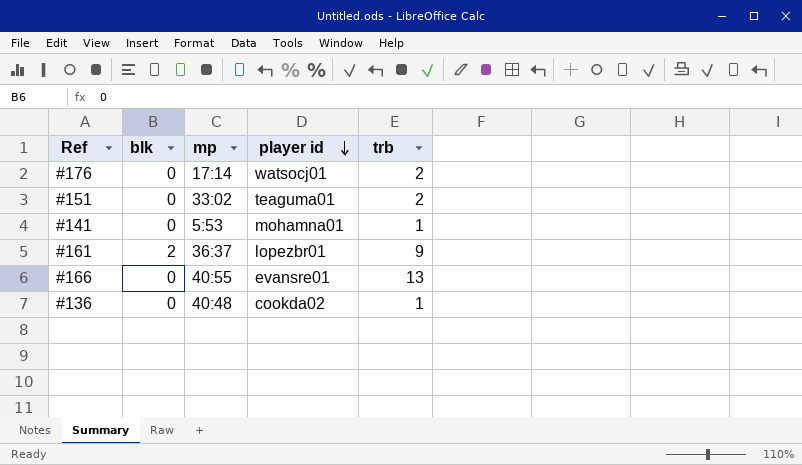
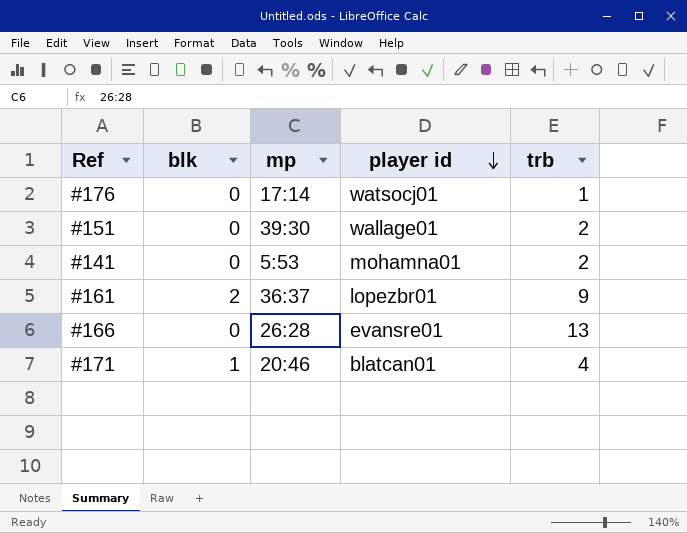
row #136: 0 | 40:48 | cookda02 | 1 -> none
#176 | trb: 2 -> 1
#151 | mp: 33:02 -> 39:30
#151 | player id: teaguma01 -> wallage01
#141 | trb: 1 -> 2
#166 | mp: 40:55 -> 26:28
row #171: none -> 1 | 20:46 | blatcan01 | 4

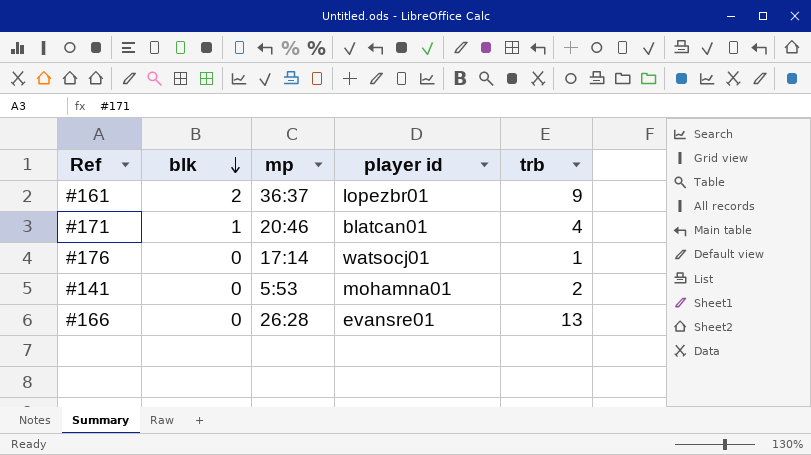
row order: player id descending -> blk descending
row #151: 0 | 39:30 | wallage01 | 2 -> none

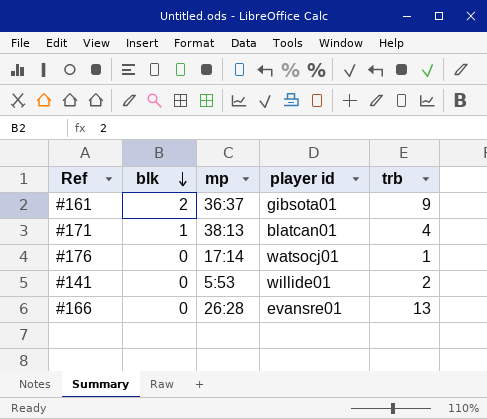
#161 | player id: lopezbr01 -> gibsota01
#171 | mp: 20:46 -> 38:13
#141 | player id: mohamna01 -> willide01

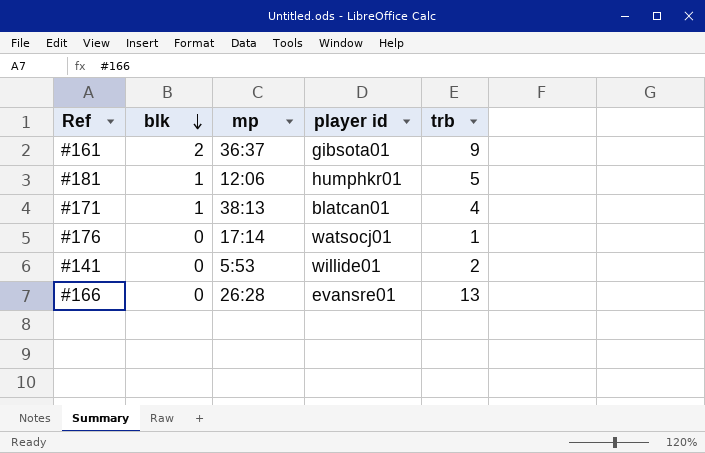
row #181: none -> 1 | 12:06 | humphkr01 | 5

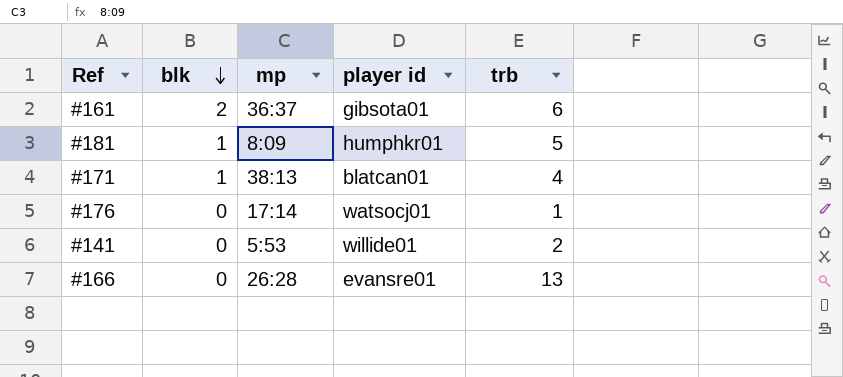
#161 | trb: 9 -> 6
#181 | mp: 12:06 -> 8:09

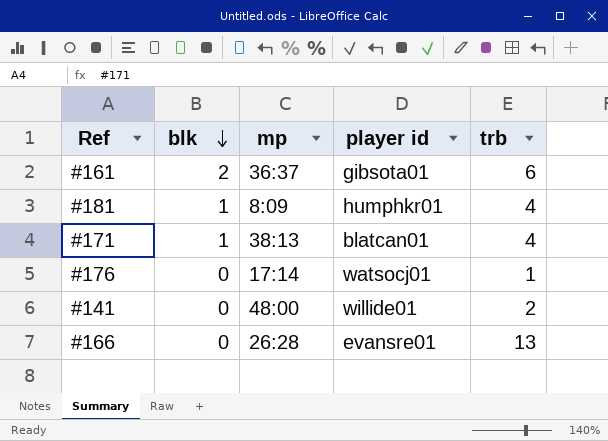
#181 | trb: 5 -> 4
#141 | mp: 5:53 -> 48:00

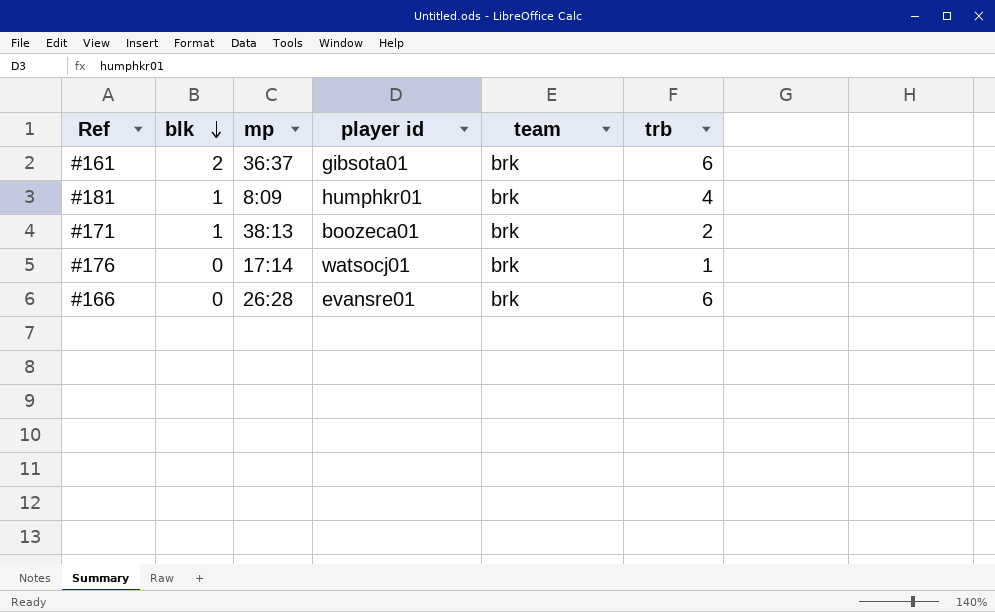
column team | position: none -> 5
row #141: 0 | 48:00 | willide01 | 2 -> none
#171 | player id: blatcan01 -> boozeca01
#171 | trb: 4 -> 2
#166 | trb: 13 -> 6

